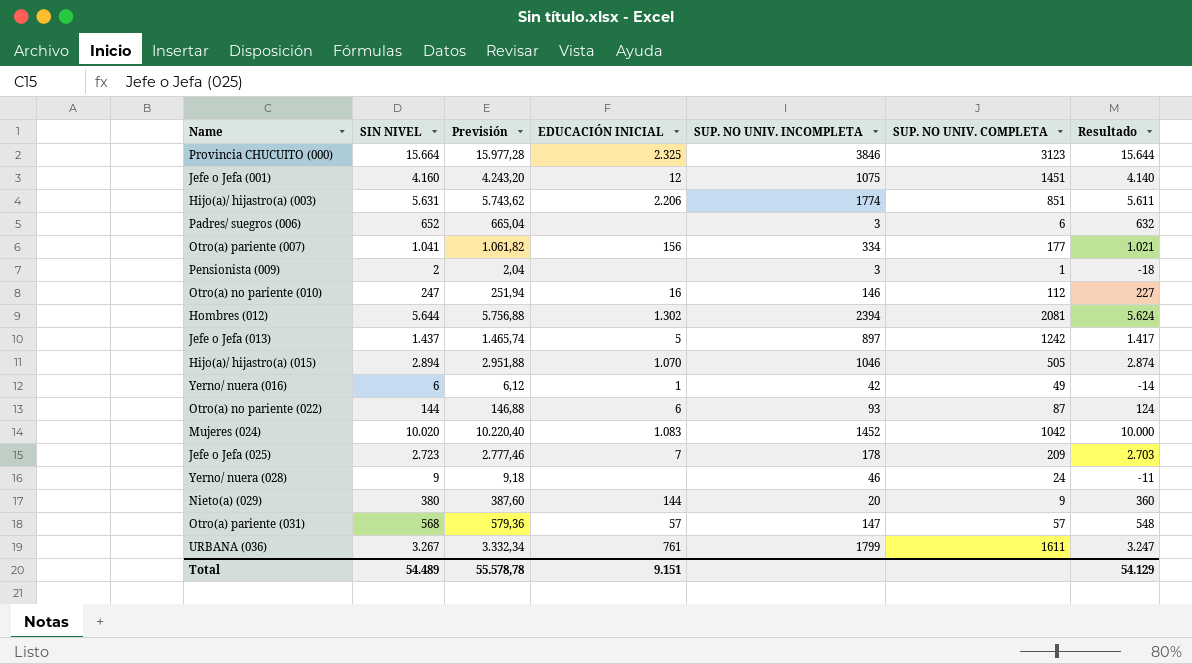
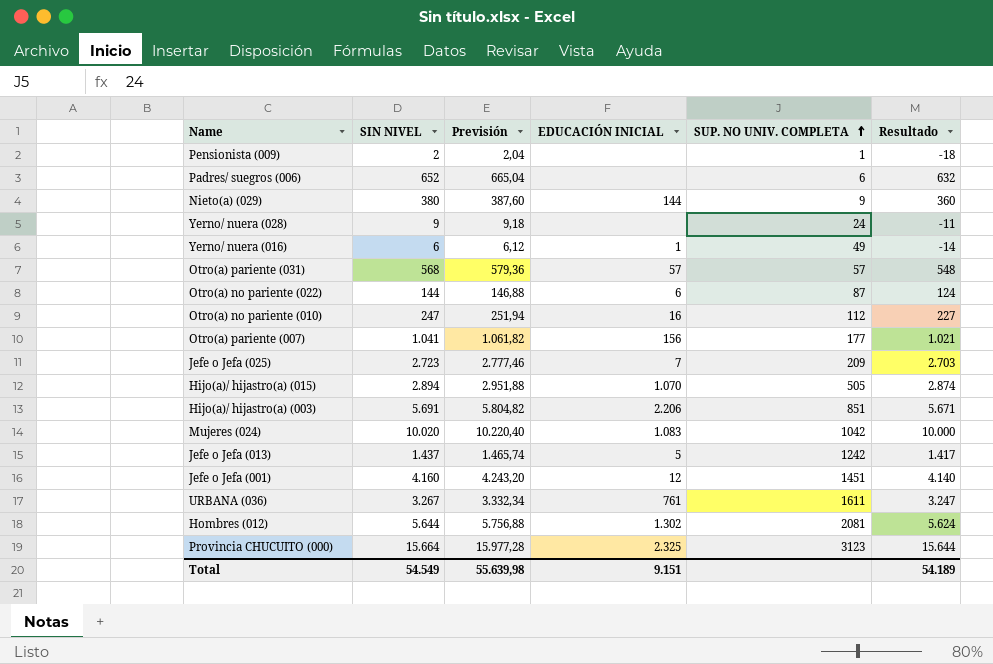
row order: none -> SUP. NO UNIV. COMPLETA ascending
column SUP. NO UNIV. INCOMPLETA | position: 5 -> none
Hijo(a)/ hijastro(a) (003) | SIN NIVEL: 5.631 -> 5.691
Hijo(a)/ hijastro(a) (003) | Previsión: 5.743,62 -> 5.804,82
Hijo(a)/ hijastro(a) (003) | Resultado: 5.611 -> 5.671
Total | SIN NIVEL: 54.489 -> 54.549
Total | Previsión: 55.578,78 -> 55.639,98
Total | Resultado: 54.129 -> 54.189

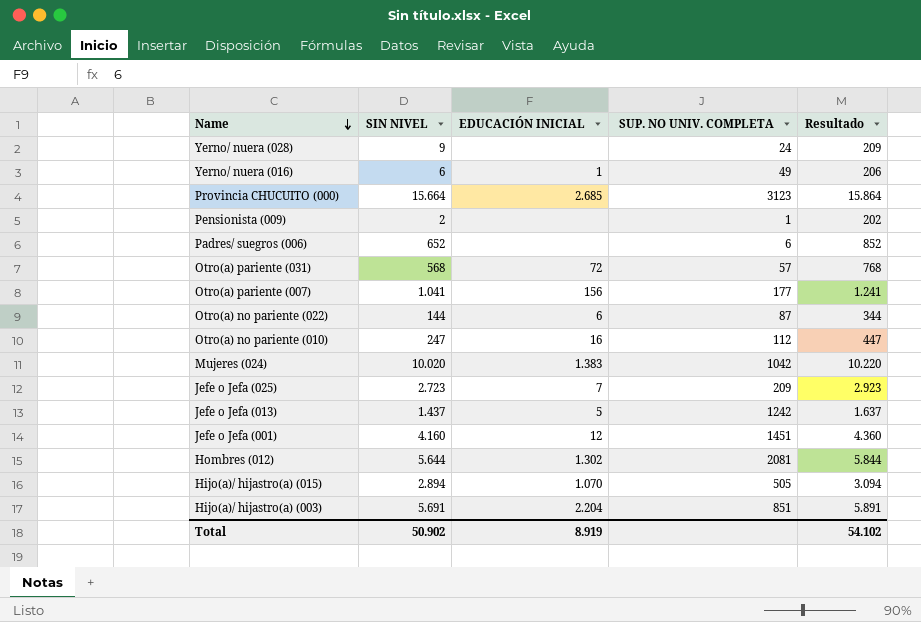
row order: SUP. NO UNIV. COMPLETA ascending -> Name descending
column Previsión | formula: [SIN NIVEL] * 1,02 -> none
column Resultado | formula: [SIN NIVEL] - 20 -> [SIN NIVEL] + 200
row Nieto(a) (029): 380 | 387,60 | 144 | 9 | 360 -> none
row URBANA (036): 3.267 | 3.332,34 | 761 | 1611 | 3.247 -> none
Provincia CHUCUITO (000) | EDUCACIÓN INICIAL: 2.325 -> 2.685
Otro(a) pariente (031) | EDUCACIÓN INICIAL: 57 -> 72
Mujeres (024) | EDUCACIÓN INICIAL: 1.083 -> 1.383
Hijo(a)/ hijastro(a) (003) | EDUCACIÓN INICIAL: 2.206 -> 2.204
Total | SIN NIVEL: 54.549 -> 50.902
Total | EDUCACIÓN INICIAL: 9.151 -> 8.919
Total | Resultado: 54.189 -> 54.102

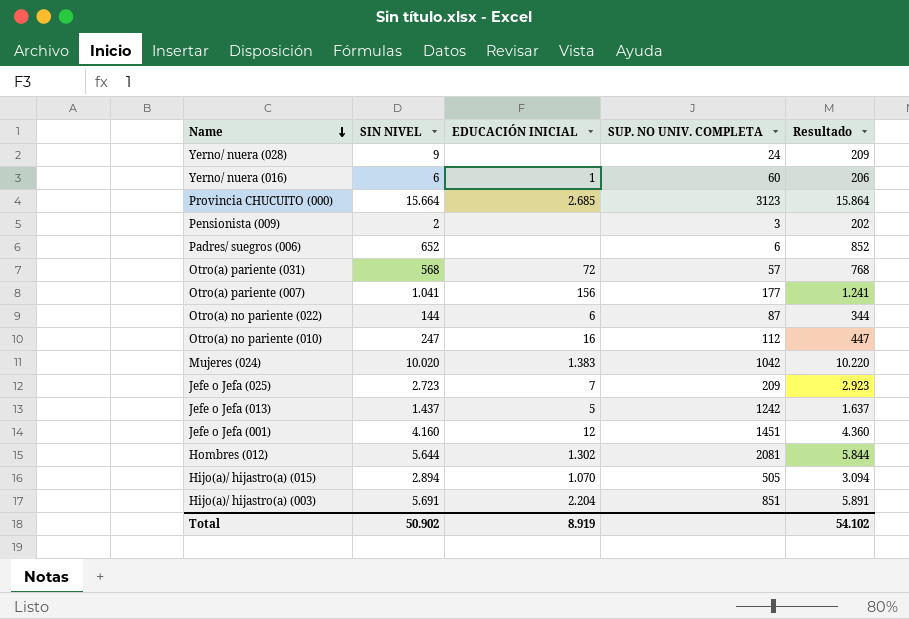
Yerno/ nuera (016) | SUP. NO UNIV. COMPLETA: 49 -> 60
Pensionista (009) | SUP. NO UNIV. COMPLETA: 1 -> 3

